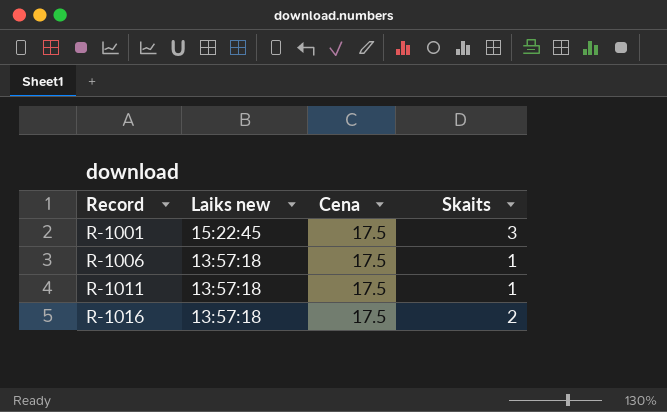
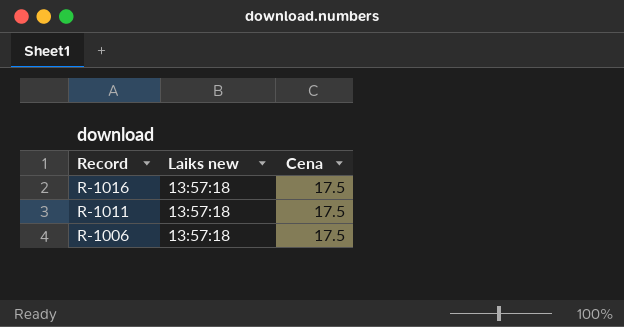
row order: Record ascending -> Record descending
column Skaits | position: 4 -> none
row R-1001: 15:22:45 | 17.5 | 3 -> none

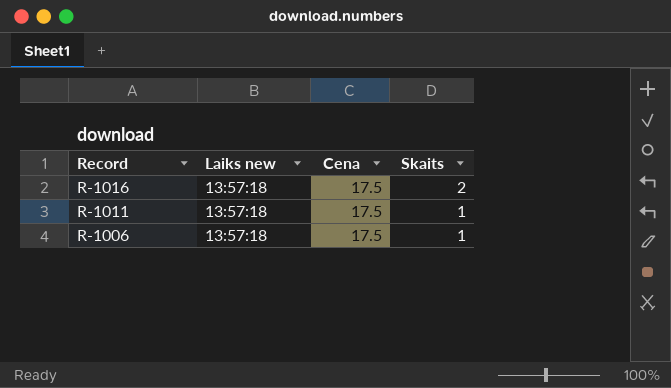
column Skaits | position: none -> 4

